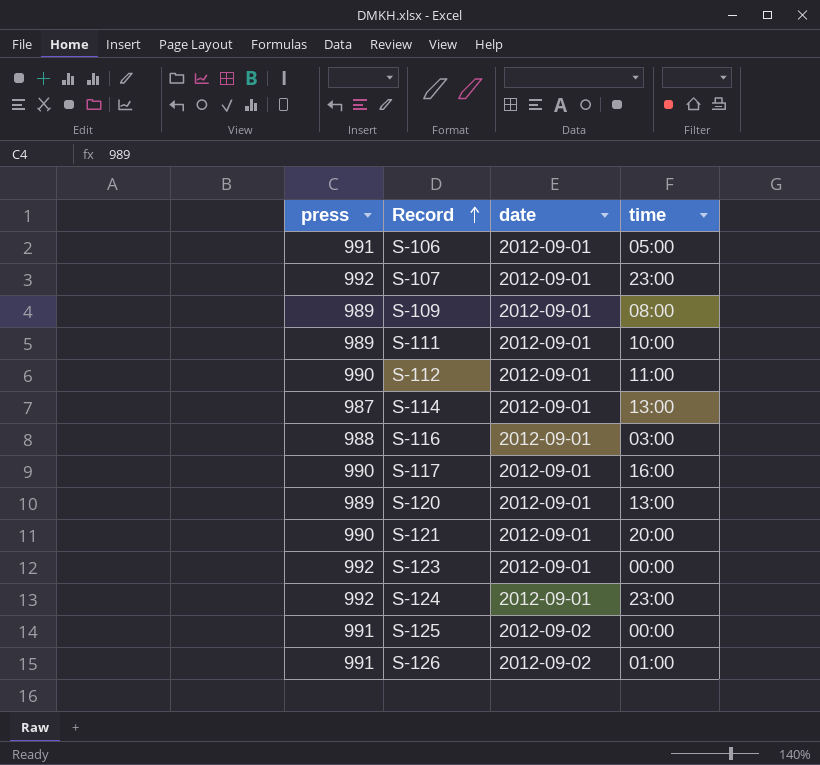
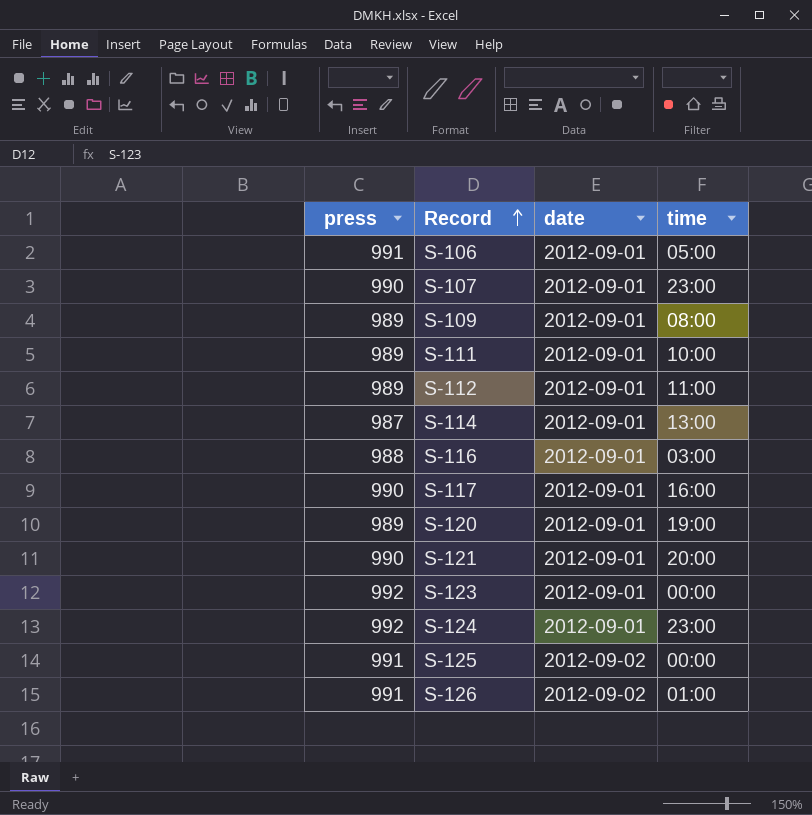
S-107 | press: 992 -> 990
S-112 | press: 990 -> 989
S-120 | time: 13:00 -> 19:00

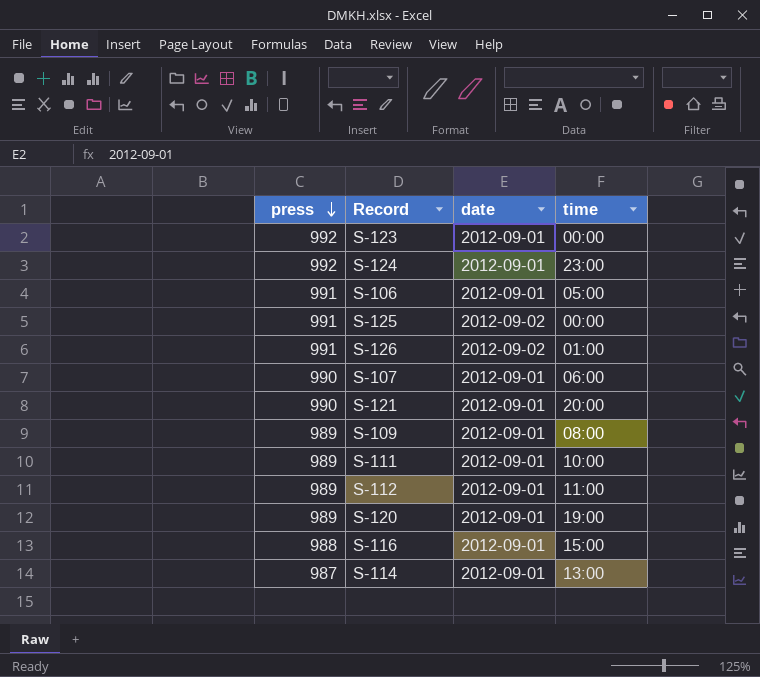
row order: Record ascending -> press descending
row S-117: 990 | 2012-09-01 | 16:00 -> none
S-107 | time: 23:00 -> 06:00
S-116 | time: 03:00 -> 15:00

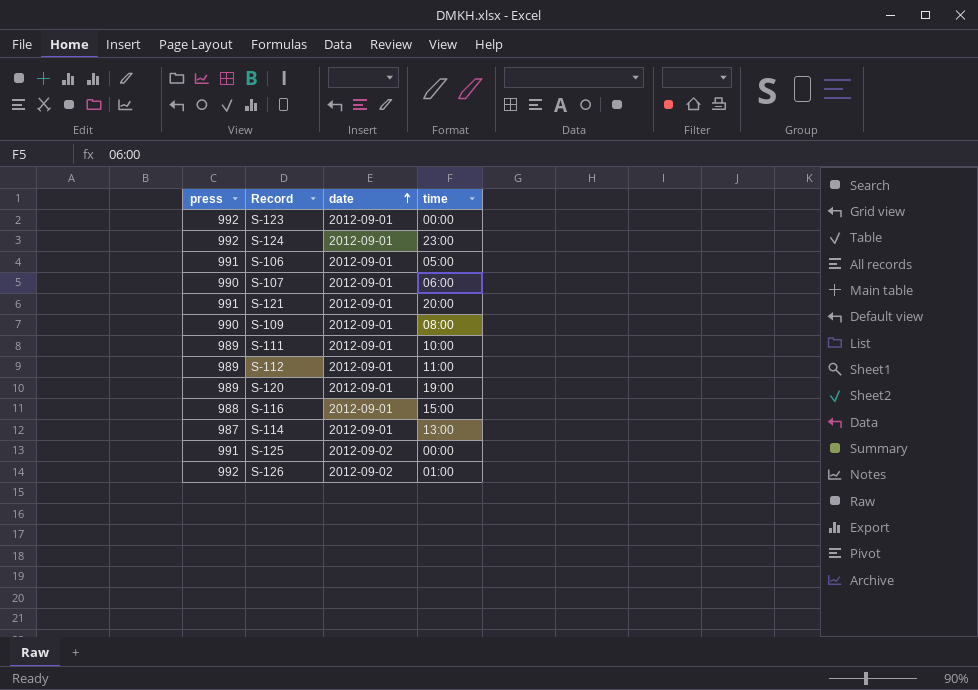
row order: press descending -> date ascending
S-121 | press: 990 -> 991
S-109 | press: 989 -> 990
S-126 | press: 991 -> 992

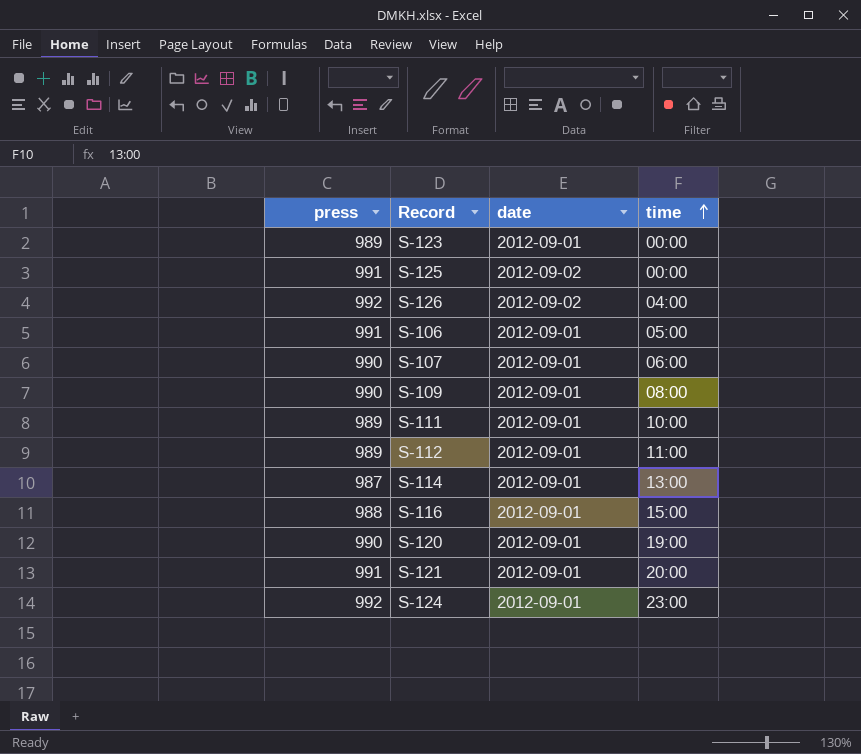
row order: date ascending -> time ascending
S-123 | press: 992 -> 989
S-126 | time: 01:00 -> 04:00
S-120 | press: 989 -> 990

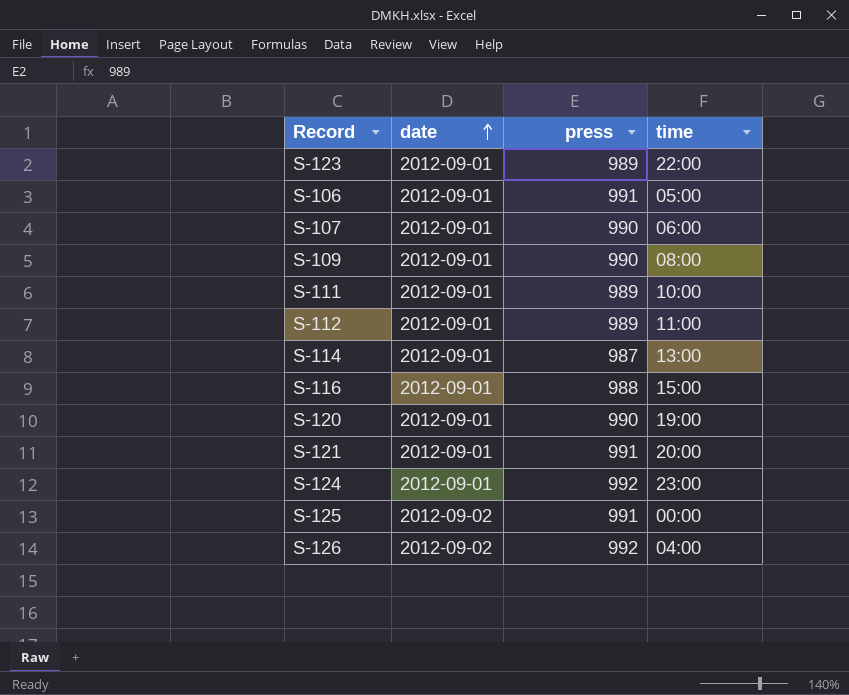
row order: time ascending -> date ascending
column press | position: 1 -> 3
S-123 | time: 00:00 -> 22:00

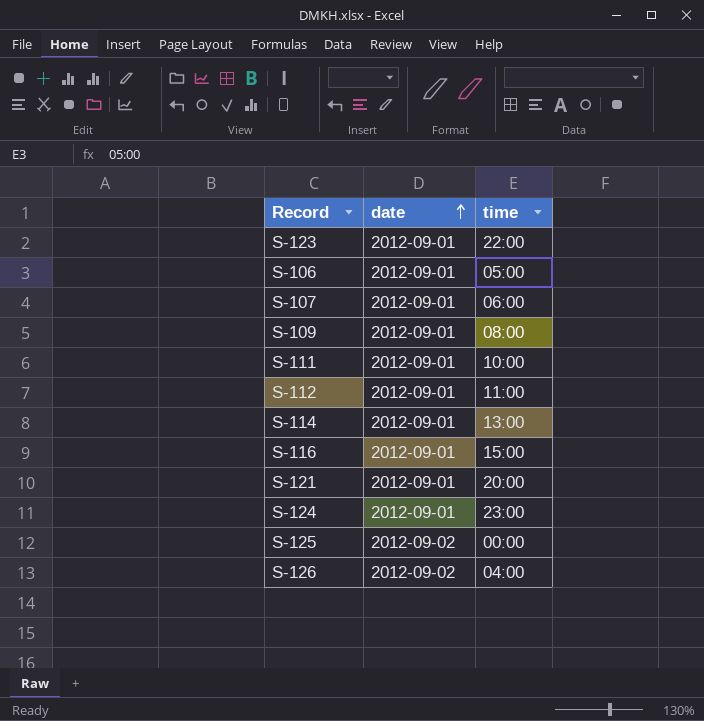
column press | position: 3 -> none
row S-120: 2012-09-01 | 990 | 19:00 -> none

